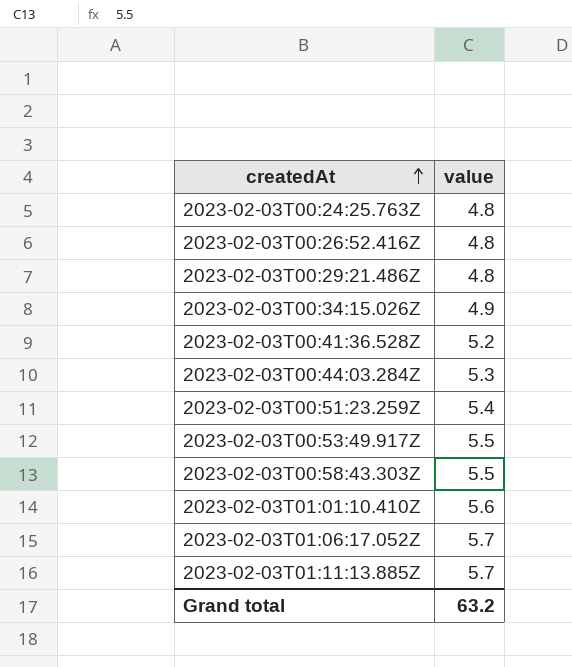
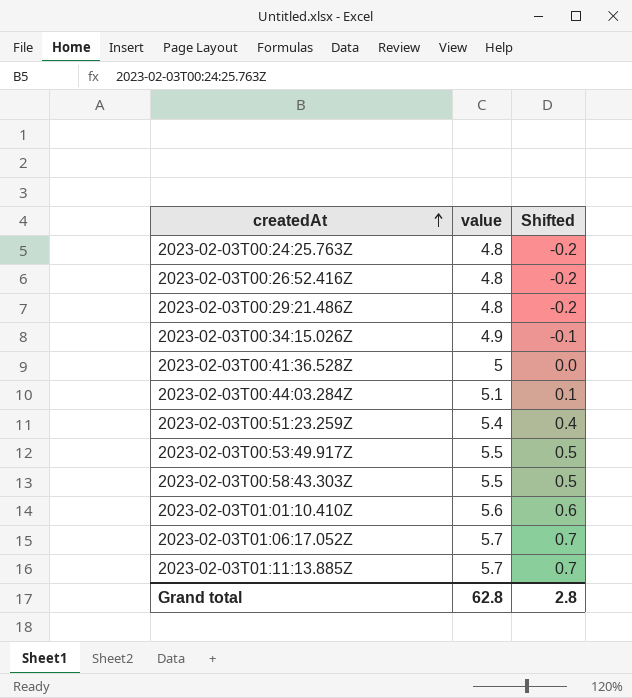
column Shifted | formula: none -> [value] - 5
2023-02-03T00:41:36.528Z | value: 5.2 -> 5
2023-02-03T00:44:03.284Z | value: 5.3 -> 5.1
Grand total | value: 63.2 -> 62.8

